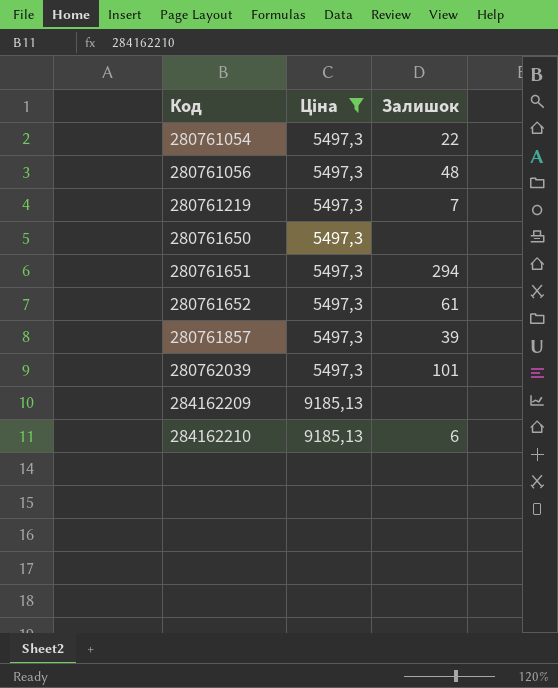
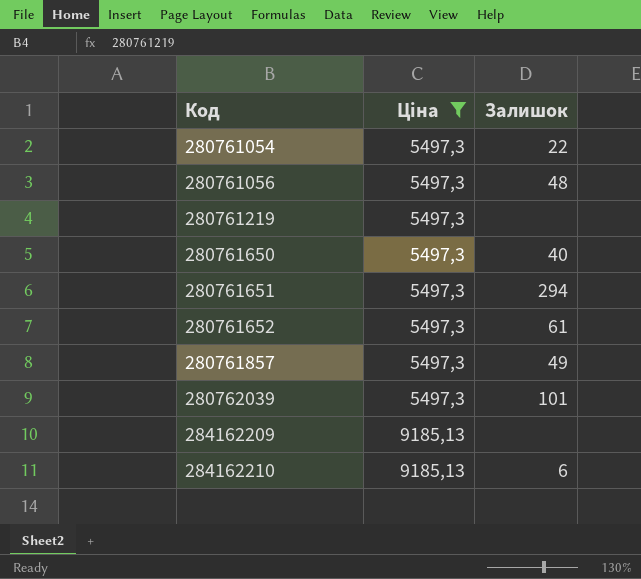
280761219 | Залишок: 7 -> none
280761650 | Залишок: none -> 40
280761857 | Залишок: 39 -> 49

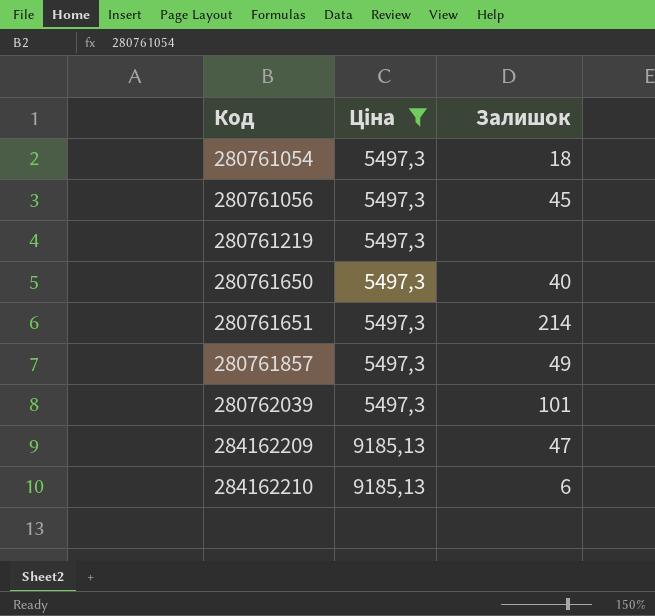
row 280761652: 5497,3 | 61 -> none
280761054 | Залишок: 22 -> 18
280761056 | Залишок: 48 -> 45
280761651 | Залишок: 294 -> 214
284162209 | Залишок: none -> 47

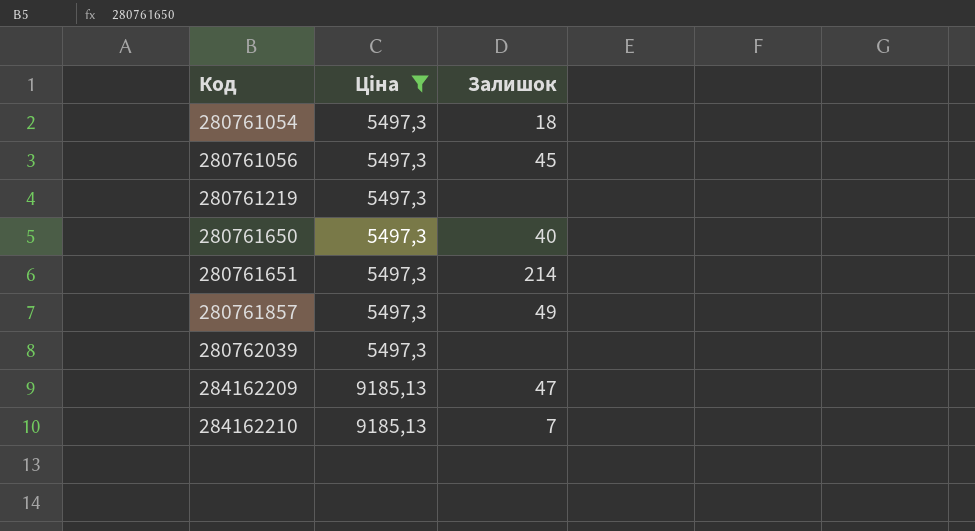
280762039 | Залишок: 101 -> none
284162210 | Залишок: 6 -> 7

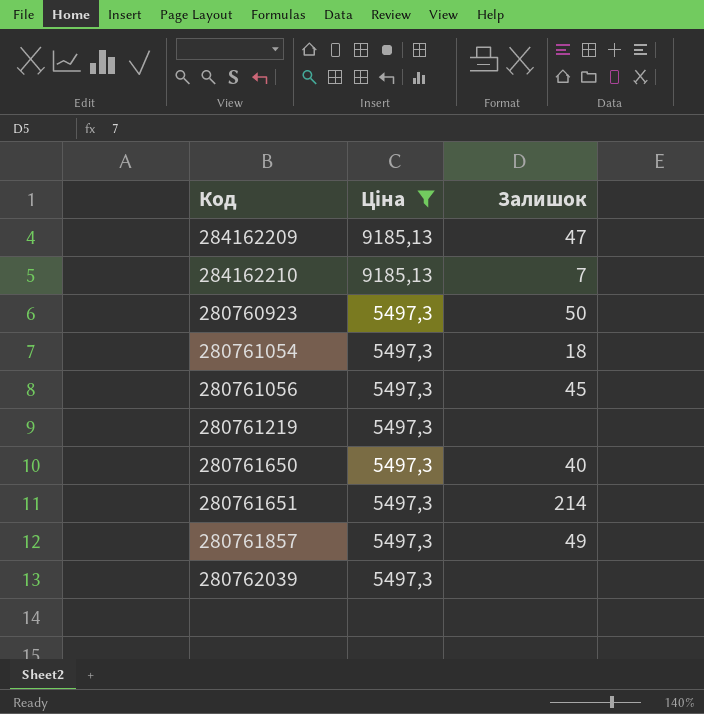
row order: Код ascending -> Ціна descending
row 280760923: none -> 5497,3 | 50

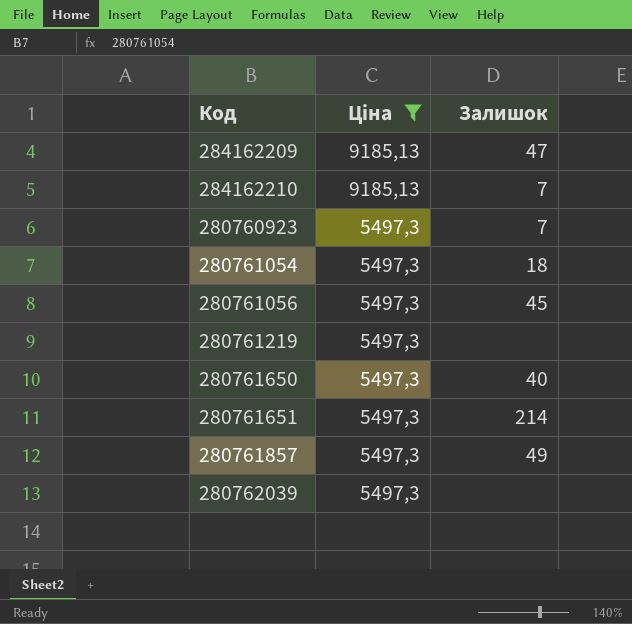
280760923 | Залишок: 50 -> 7

